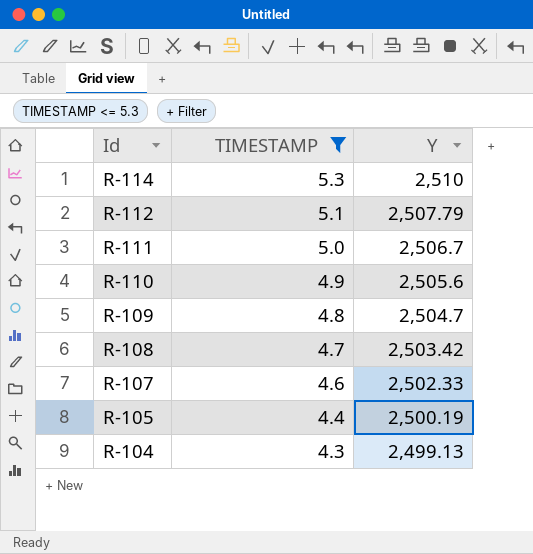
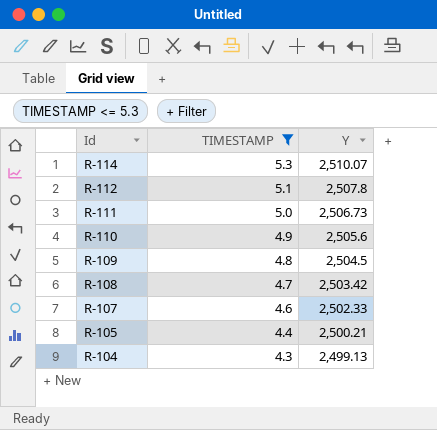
R-114 | Y: 2,510 -> 2,510.07
R-112 | Y: 2,507.79 -> 2,507.8
R-111 | Y: 2,506.7 -> 2,506.73
R-109 | Y: 2,504.7 -> 2,504.5
R-105 | Y: 2,500.19 -> 2,500.21

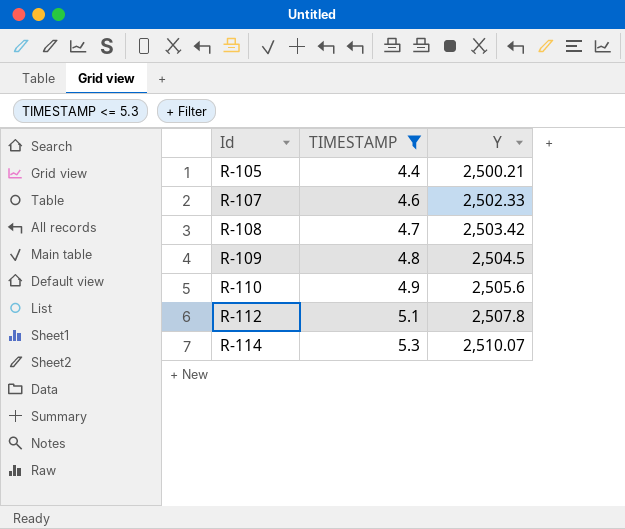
row order: Id descending -> Id ascending
row R-111: 5.0 | 2,506.73 -> none
row R-104: 4.3 | 2,499.13 -> none

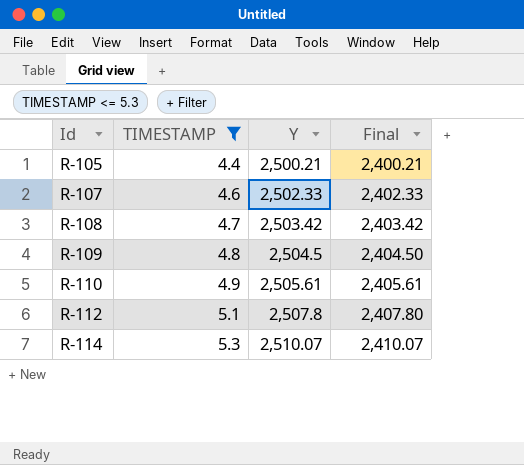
column Final | formula: none -> [Y] - 100
R-110 | Y: 2,505.6 -> 2,505.61

